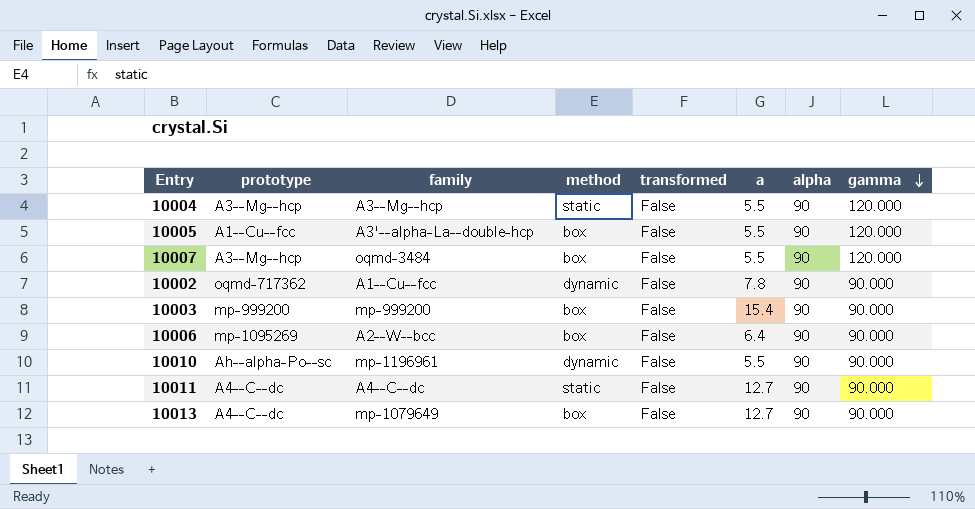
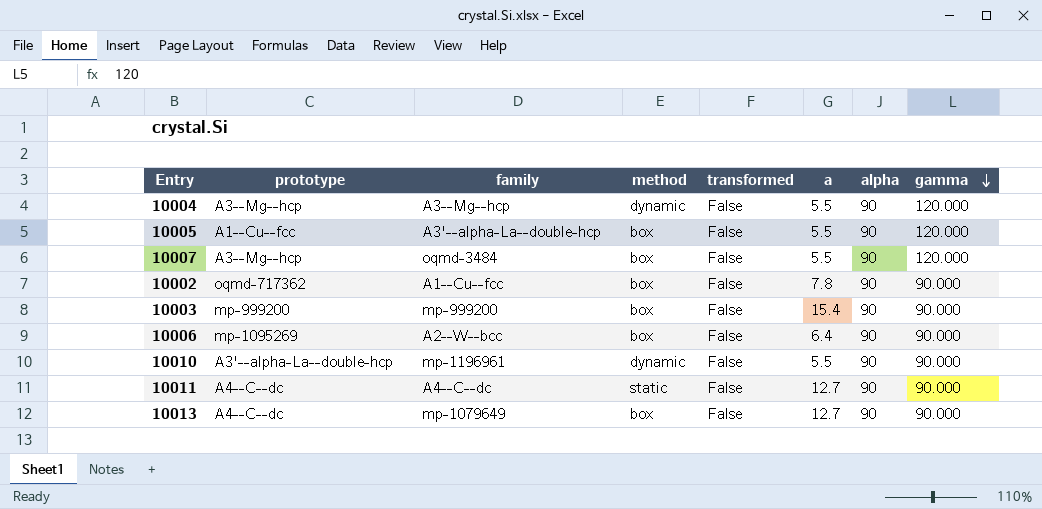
10004 | method: static -> dynamic
10002 | method: dynamic -> box
10010 | prototype: Ah--alpha-Po--sc -> A3'--alpha-La--double-hcp

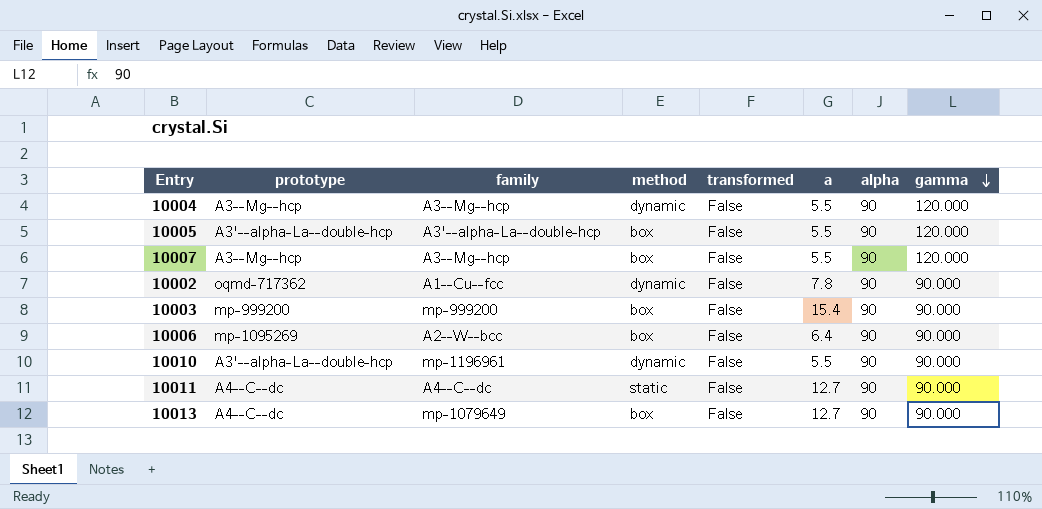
10005 | prototype: A1--Cu--fcc -> A3'--alpha-La--double-hcp
10007 | family: oqmd-3484 -> A3--Mg--hcp
10002 | method: box -> dynamic

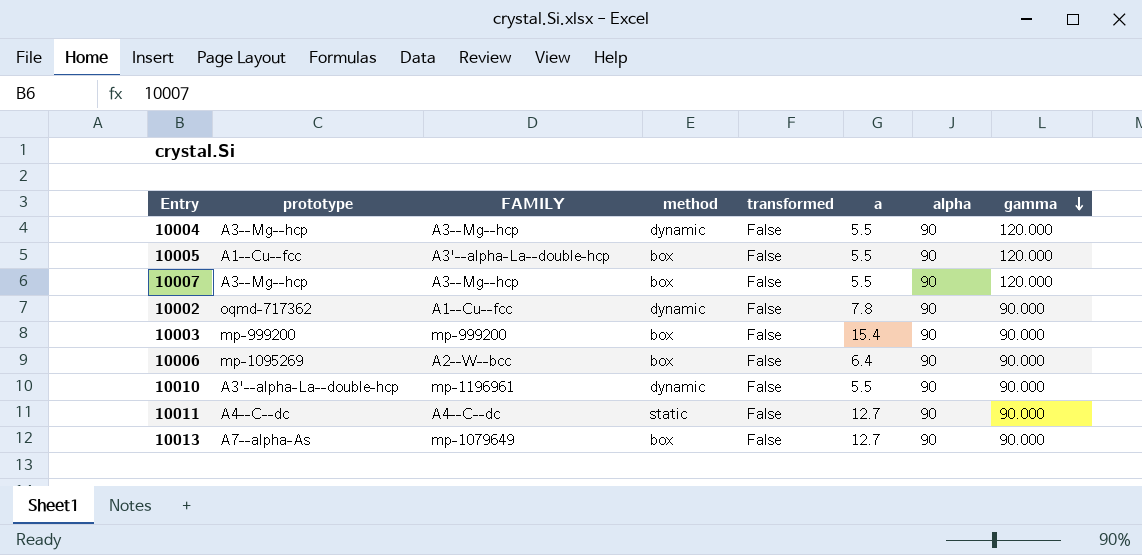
column name: family -> FAMILY
10005 | prototype: A3'--alpha-La--double-hcp -> A1--Cu--fcc
10013 | prototype: A4--C--dc -> A7--alpha-As

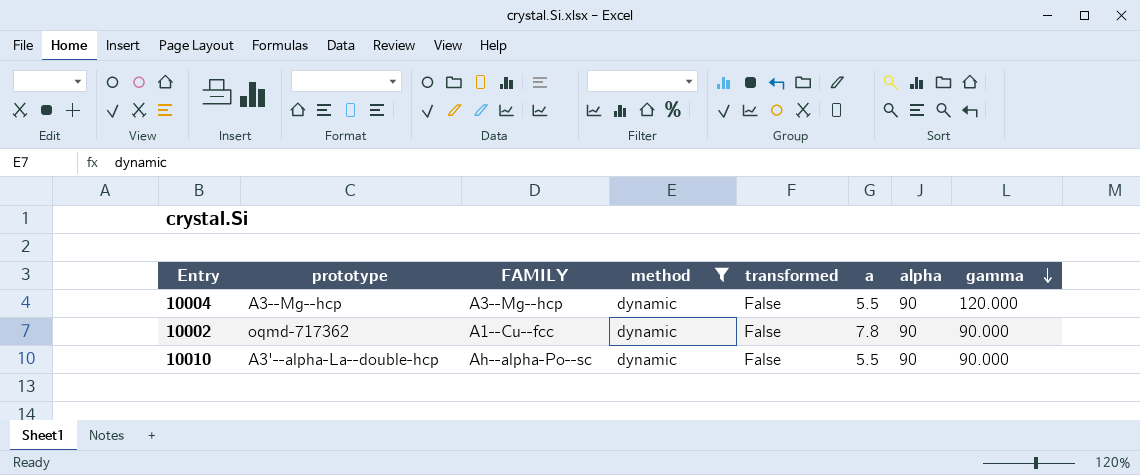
filter: none -> method = dynamic
10010 | FAMILY: mp-1196961 -> Ah--alpha-Po--sc

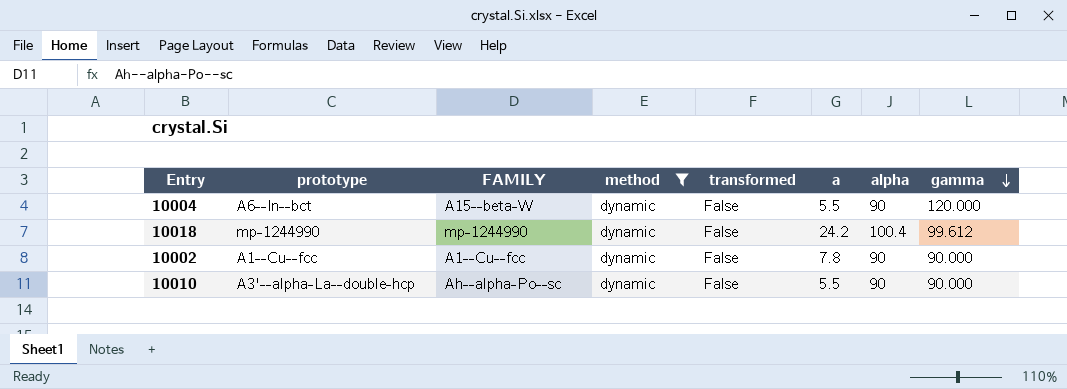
10004 | prototype: A3--Mg--hcp -> A6--In--bct
10004 | FAMILY: A3--Mg--hcp -> A15--beta-W
row 10018: none -> mp-1244990 | mp-1244990 | dynamic | False | 24.2 | 100.4 | 99.612
10002 | prototype: oqmd-717362 -> A1--Cu--fcc

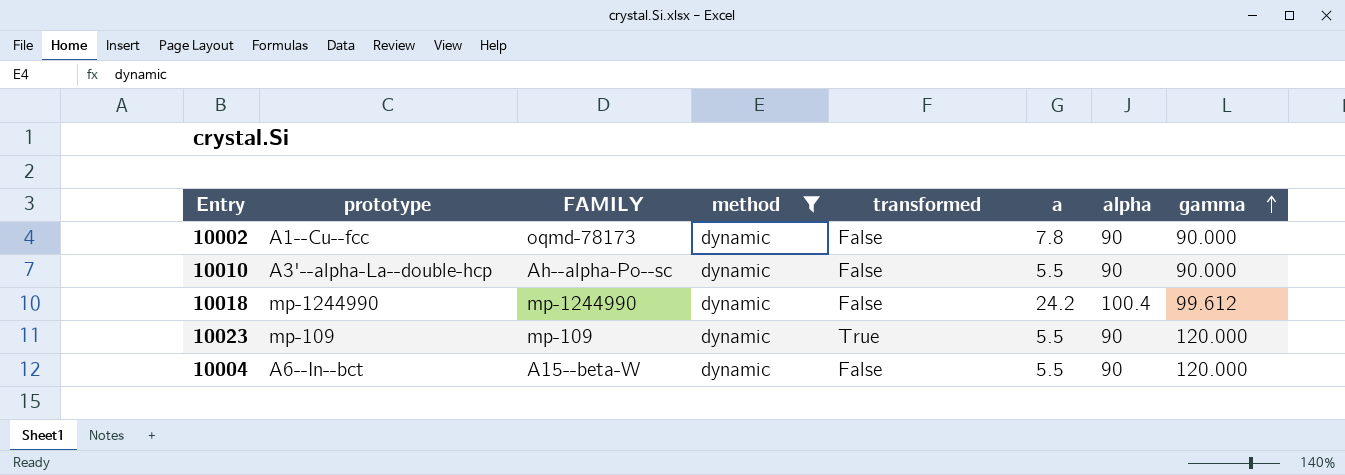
row order: gamma descending -> gamma ascending
10002 | FAMILY: A1--Cu--fcc -> oqmd-78173
row 10023: none -> mp-109 | mp-109 | dynamic | True | 5.5 | 90 | 120.000

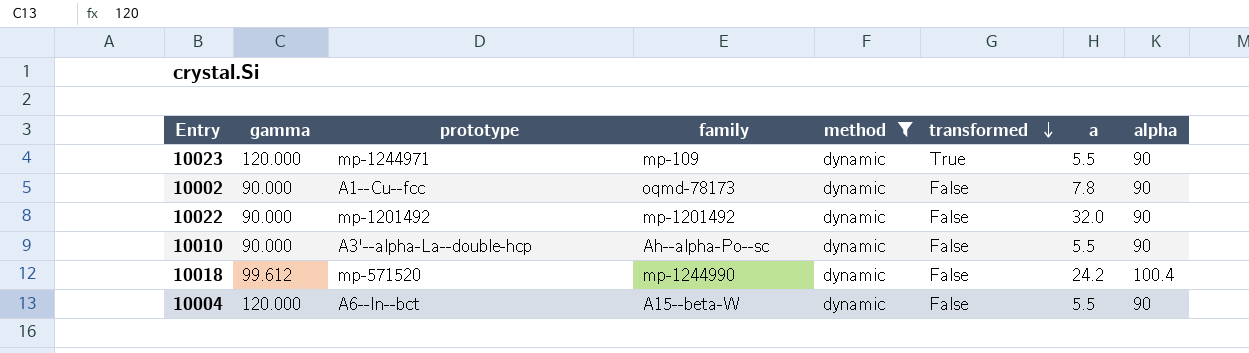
row order: gamma ascending -> transformed descending
column gamma | position: 8 -> 2
column name: FAMILY -> family
10023 | prototype: mp-109 -> mp-1244971
row 10022: none -> 90.000 | mp-1201492 | mp-1201492 | dynamic | False | 32.0 | 90
10018 | prototype: mp-1244990 -> mp-571520

